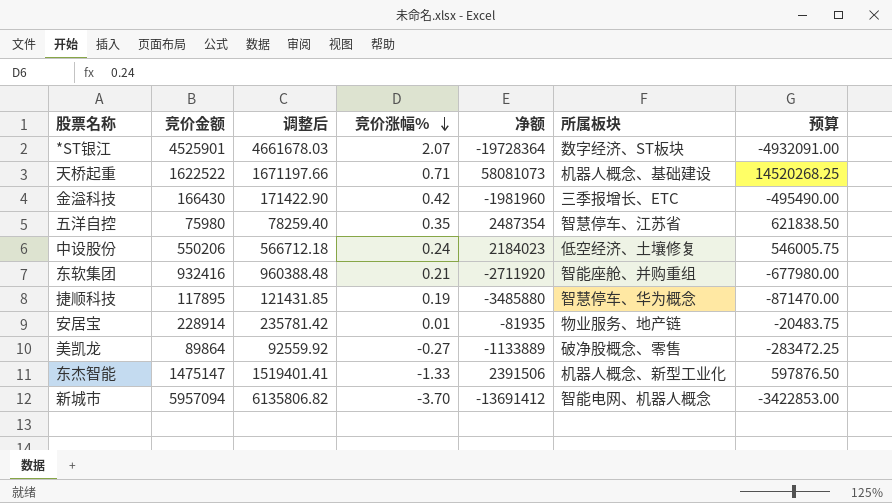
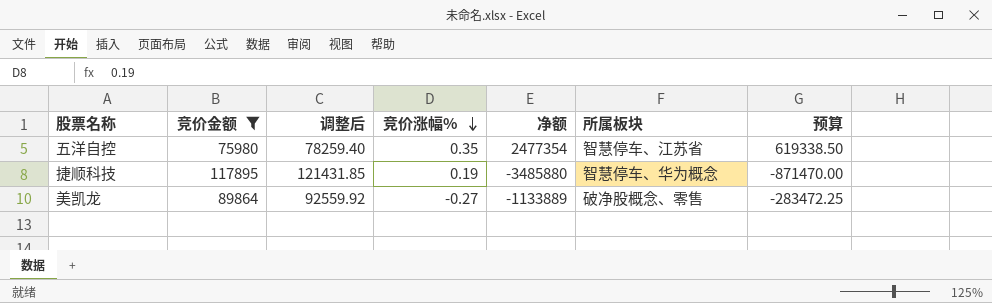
filter: none -> 竞价金额 <= 117895
五洋自控 | 净额: 2487354 -> 2477354
五洋自控 | 预算: 621838.50 -> 619338.50

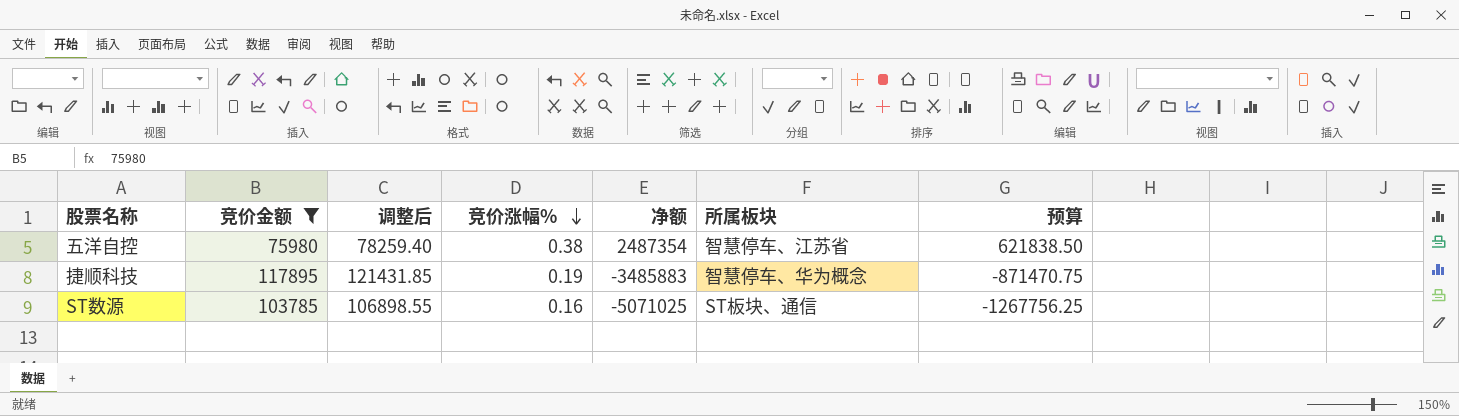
row 美凯龙: 89864 | 92559.92 | -0.27 | -1133889 | 破净股概念、零售 | -283472.25 -> none
五洋自控 | 竞价涨幅%: 0.35 -> 0.38
五洋自控 | 净额: 2477354 -> 2487354
五洋自控 | 预算: 619338.50 -> 621838.50
捷顺科技 | 净额: -3485880 -> -3485883
捷顺科技 | 预算: -871470.00 -> -871470.75
row ST数源: none -> 103785 | 106898.55 | 0.16 | -5071025 | ST板块、通信 | -1267756.25

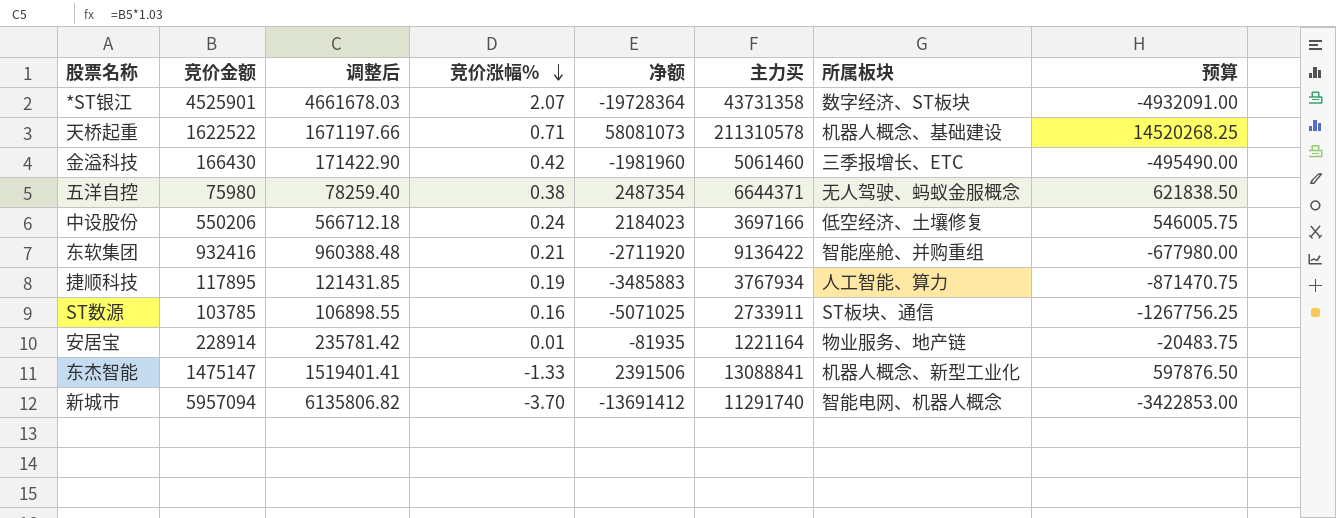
filter: 竞价金额 <= 117895 -> none
column 主力买 | position: none -> 6
五洋自控 | 所属板块: 智慧停车、江苏省 -> 无人驾驶、蚂蚁金服概念
捷顺科技 | 所属板块: 智慧停车、华为概念 -> 人工智能、算力

